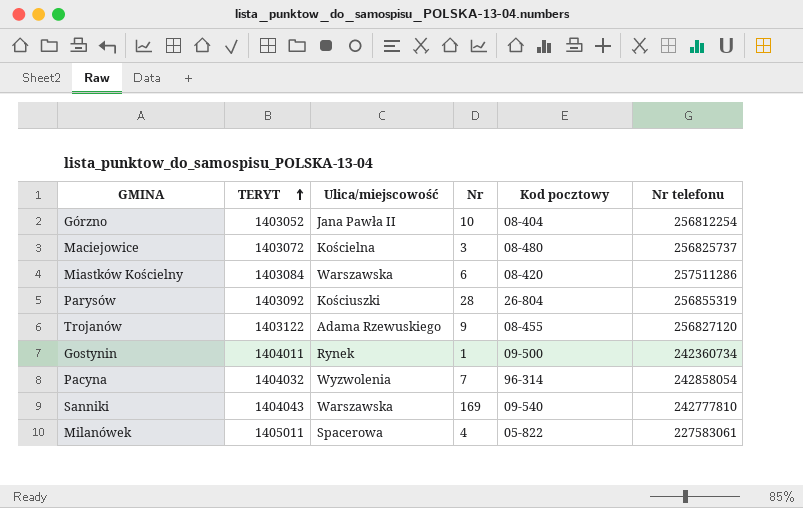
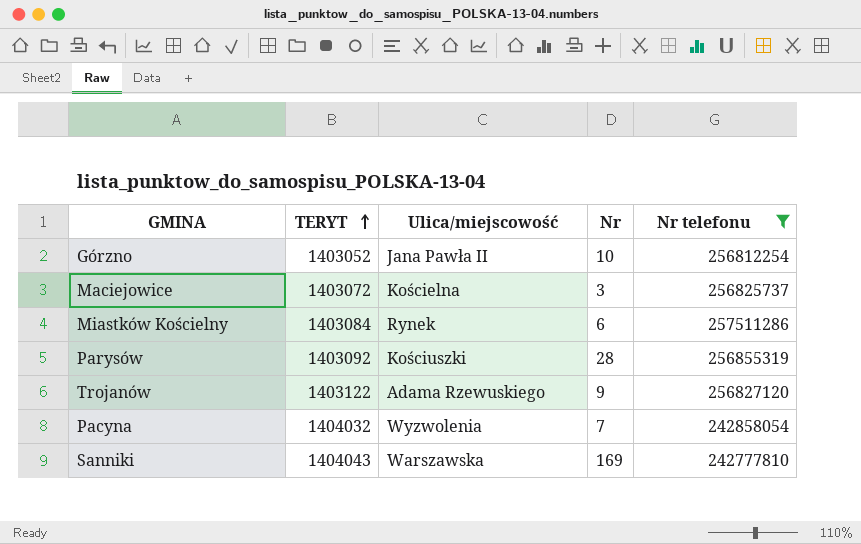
filter: none -> Nr telefonu >= 242777810
column Kod pocztowy | position: 5 -> none
Miastków Kościelny | Ulica/miejscowość: Warszawska -> Rynek

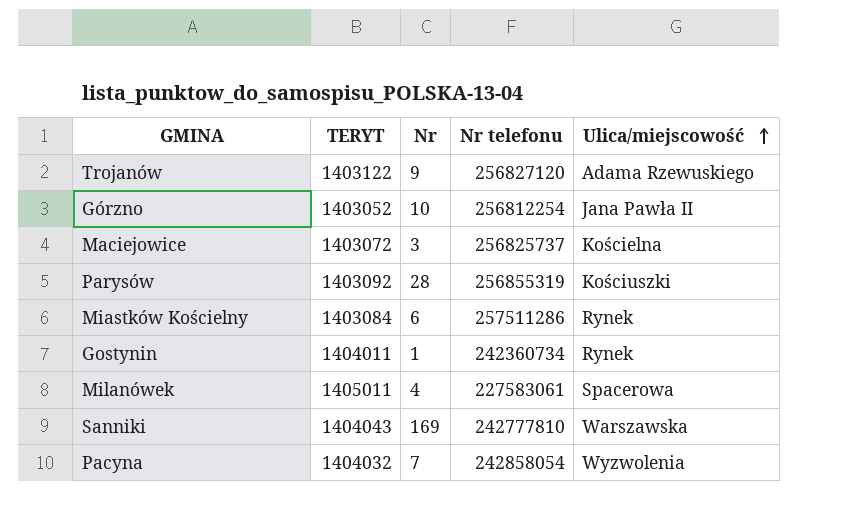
filter: Nr telefonu >= 242777810 -> none
row order: TERYT ascending -> Ulica/miejscowość ascending
column Ulica/miejscowość | position: 3 -> 5

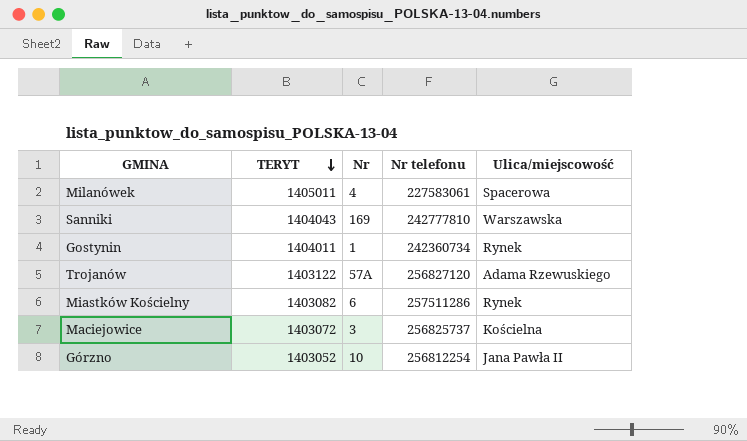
row order: Ulica/miejscowość ascending -> TERYT descending
row Parysów: 1403092 | 28 | 256855319 | Kościuszki -> none
row Pacyna: 1404032 | 7 | 242858054 | Wyzwolenia -> none
Trojanów | Nr: 9 -> 57A
Miastków Kościelny | TERYT: 1403084 -> 1403082

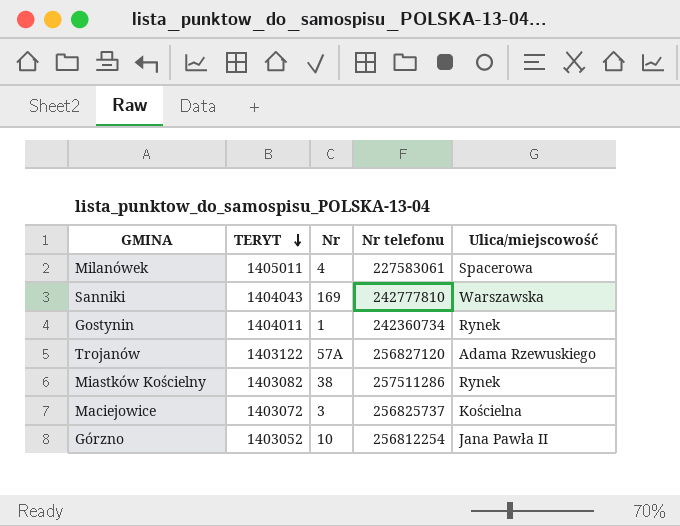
Miastków Kościelny | Nr: 6 -> 38

